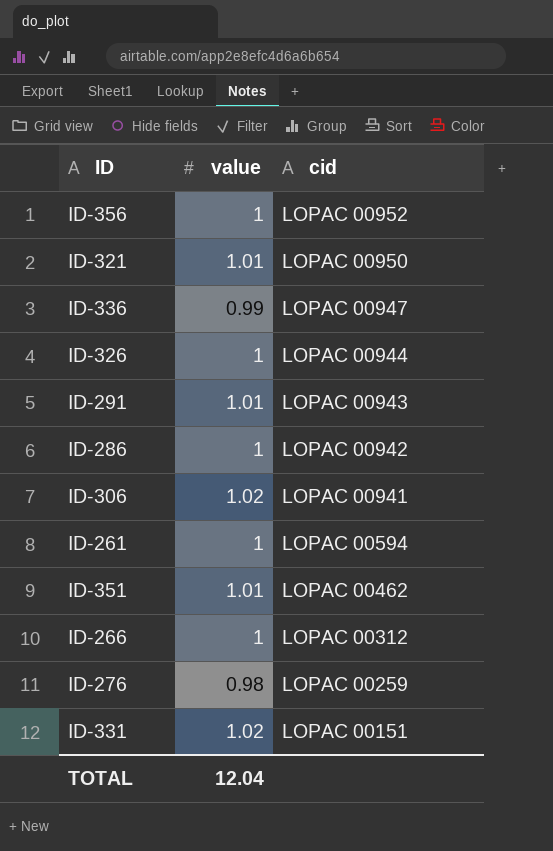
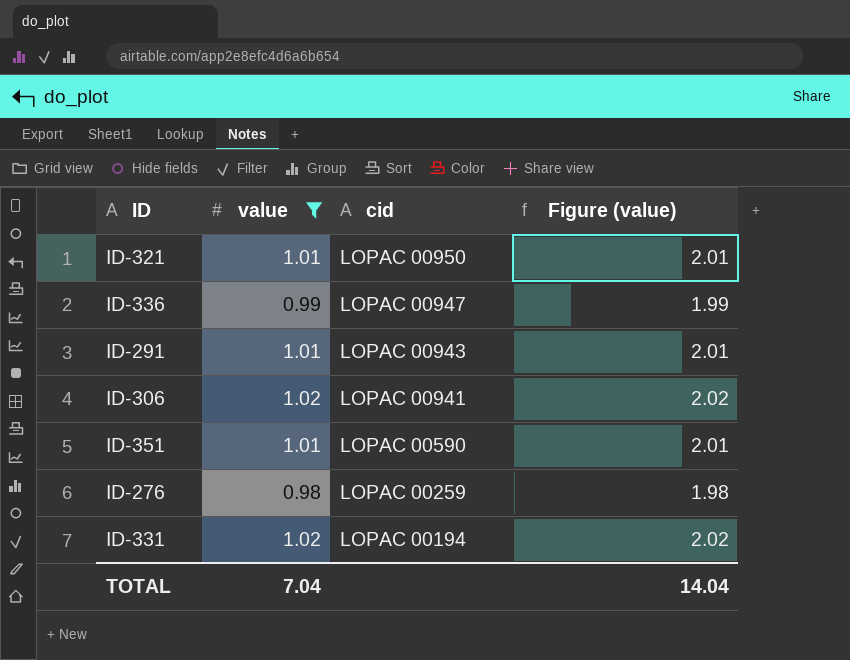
filter: none -> value != 1
column Figure (value) | formula: none -> [value] + 1
ID-351 | cid: LOPAC 00462 -> LOPAC 00590
ID-331 | cid: LOPAC 00151 -> LOPAC 00194
TOTAL | value: 12.04 -> 7.04

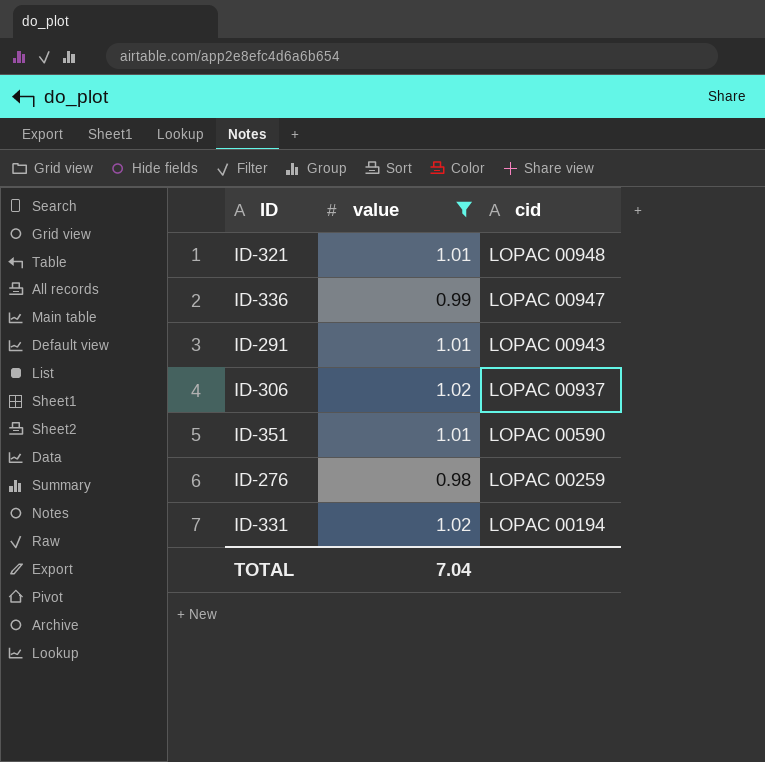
column Figure (value) | formula: [value] + 1 -> none
ID-321 | cid: LOPAC 00950 -> LOPAC 00948
ID-306 | cid: LOPAC 00941 -> LOPAC 00937

